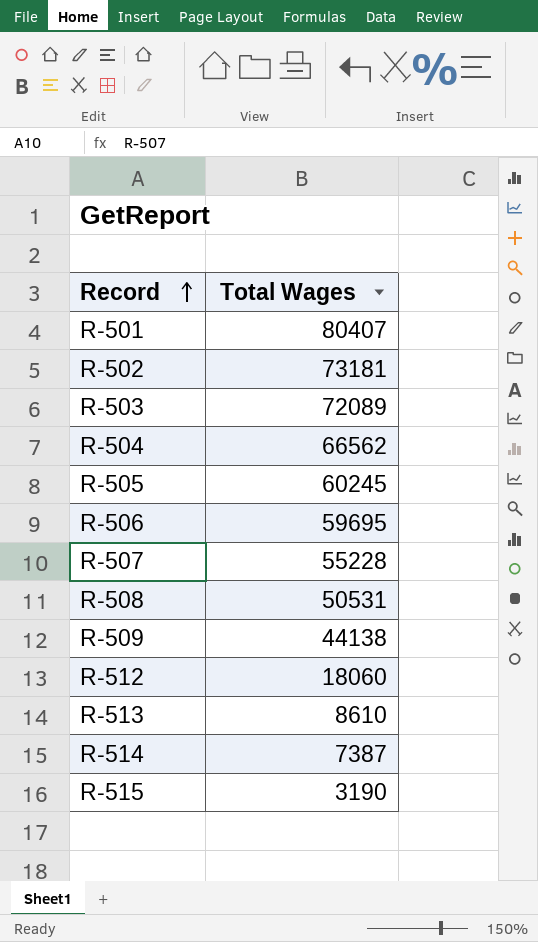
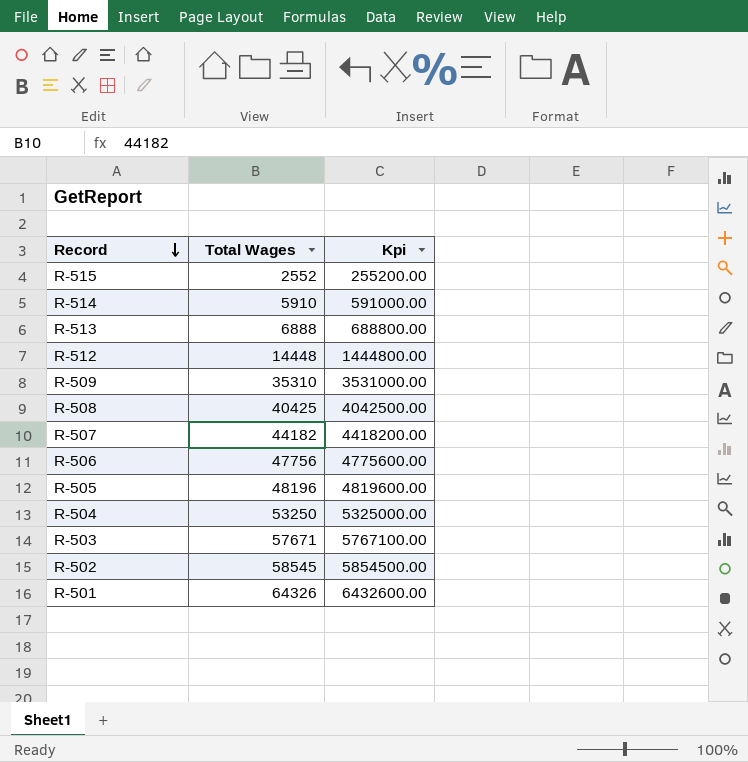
row order: Record ascending -> Record descending
column Kpi | formula: none -> [Total Wages] * 100
R-515 | Total Wages: 3190 -> 2552
R-514 | Total Wages: 7387 -> 5910
R-513 | Total Wages: 8610 -> 6888
R-512 | Total Wages: 18060 -> 14448
R-509 | Total Wages: 44138 -> 35310
R-508 | Total Wages: 50531 -> 40425
R-507 | Total Wages: 55228 -> 44182
R-506 | Total Wages: 59695 -> 47756
R-505 | Total Wages: 60245 -> 48196
R-504 | Total Wages: 66562 -> 53250
R-503 | Total Wages: 72089 -> 57671
R-502 | Total Wages: 73181 -> 58545
R-501 | Total Wages: 80407 -> 64326

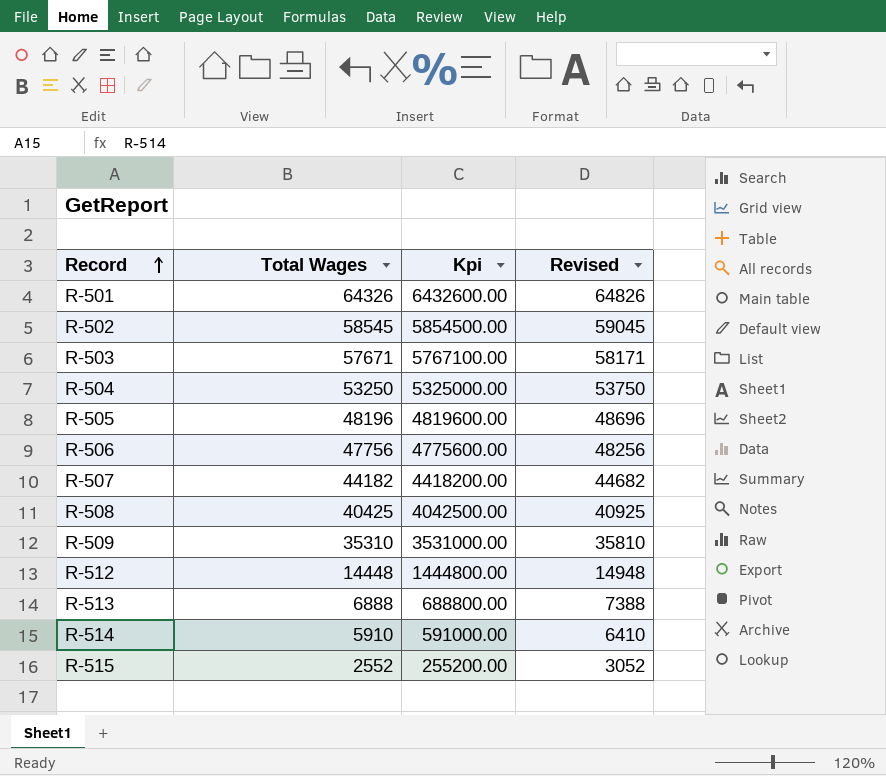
row order: Record descending -> Record ascending
column Revised | formula: none -> [Total Wages] + 500

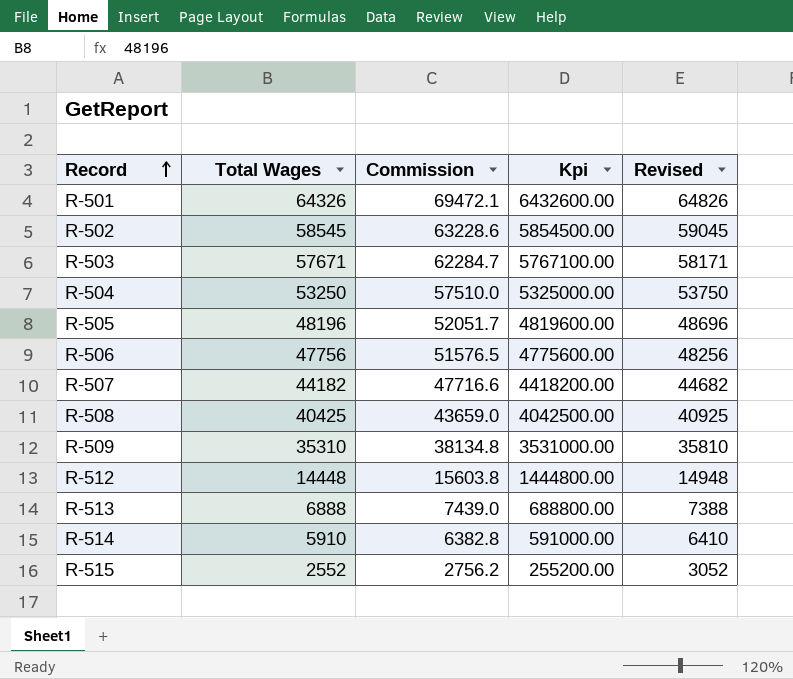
column Commission | formula: none -> [Total Wages] * 1.08

